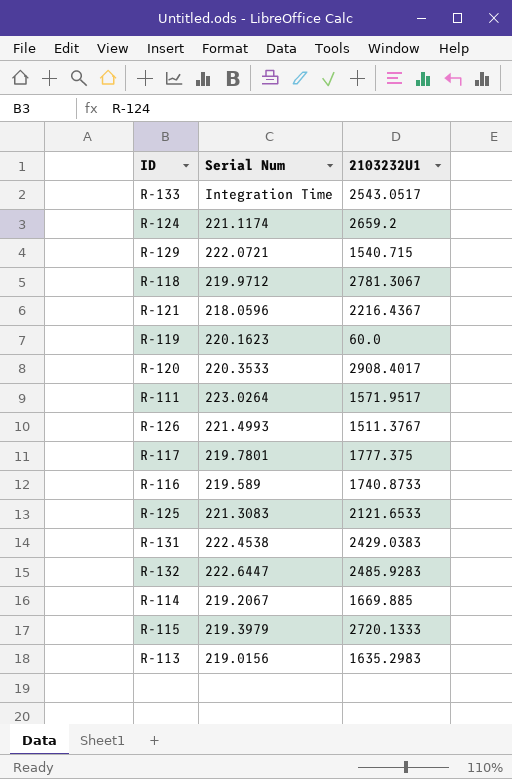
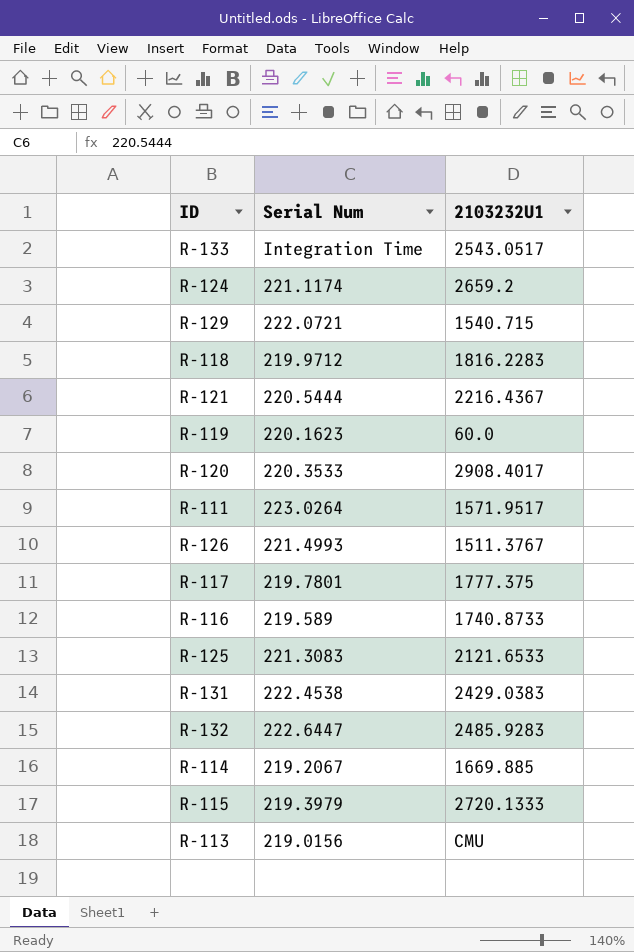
R-118 | 2103232U1: 2781.3067 -> 1816.2283
R-121 | Serial Num: 218.0596 -> 220.5444
R-113 | 2103232U1: 1635.2983 -> CMU

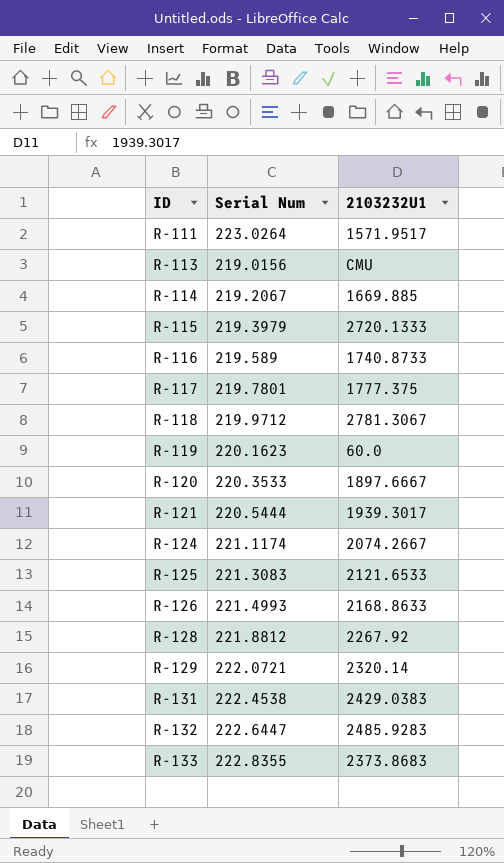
row order: none -> ID ascending
R-118 | 2103232U1: 1816.2283 -> 2781.3067
R-120 | 2103232U1: 2908.4017 -> 1897.6667
R-121 | 2103232U1: 2216.4367 -> 1939.3017
R-124 | 2103232U1: 2659.2 -> 2074.2667
R-126 | 2103232U1: 1511.3767 -> 2168.8633
row R-128: none -> 221.8812 | 2267.92
R-129 | 2103232U1: 1540.715 -> 2320.14
R-133 | Serial Num: Integration Time -> 222.8355
R-133 | 2103232U1: 2543.0517 -> 2373.8683

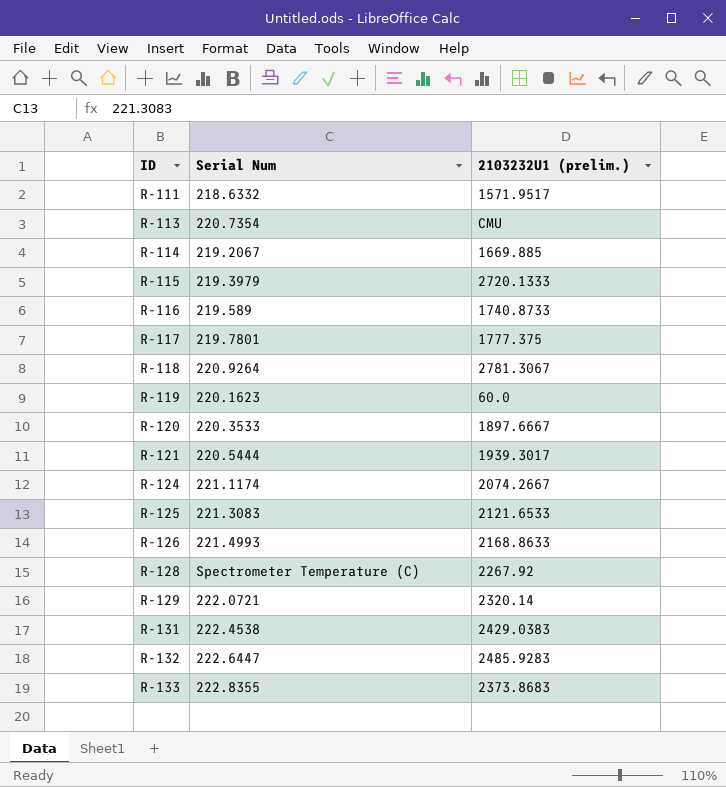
column name: 2103232U1 -> 2103232U1 (prelim.)
R-111 | Serial Num: 223.0264 -> 218.6332
R-113 | Serial Num: 219.0156 -> 220.7354
R-118 | Serial Num: 219.9712 -> 220.9264
R-128 | Serial Num: 221.8812 -> Spectrometer Temperature (C)

